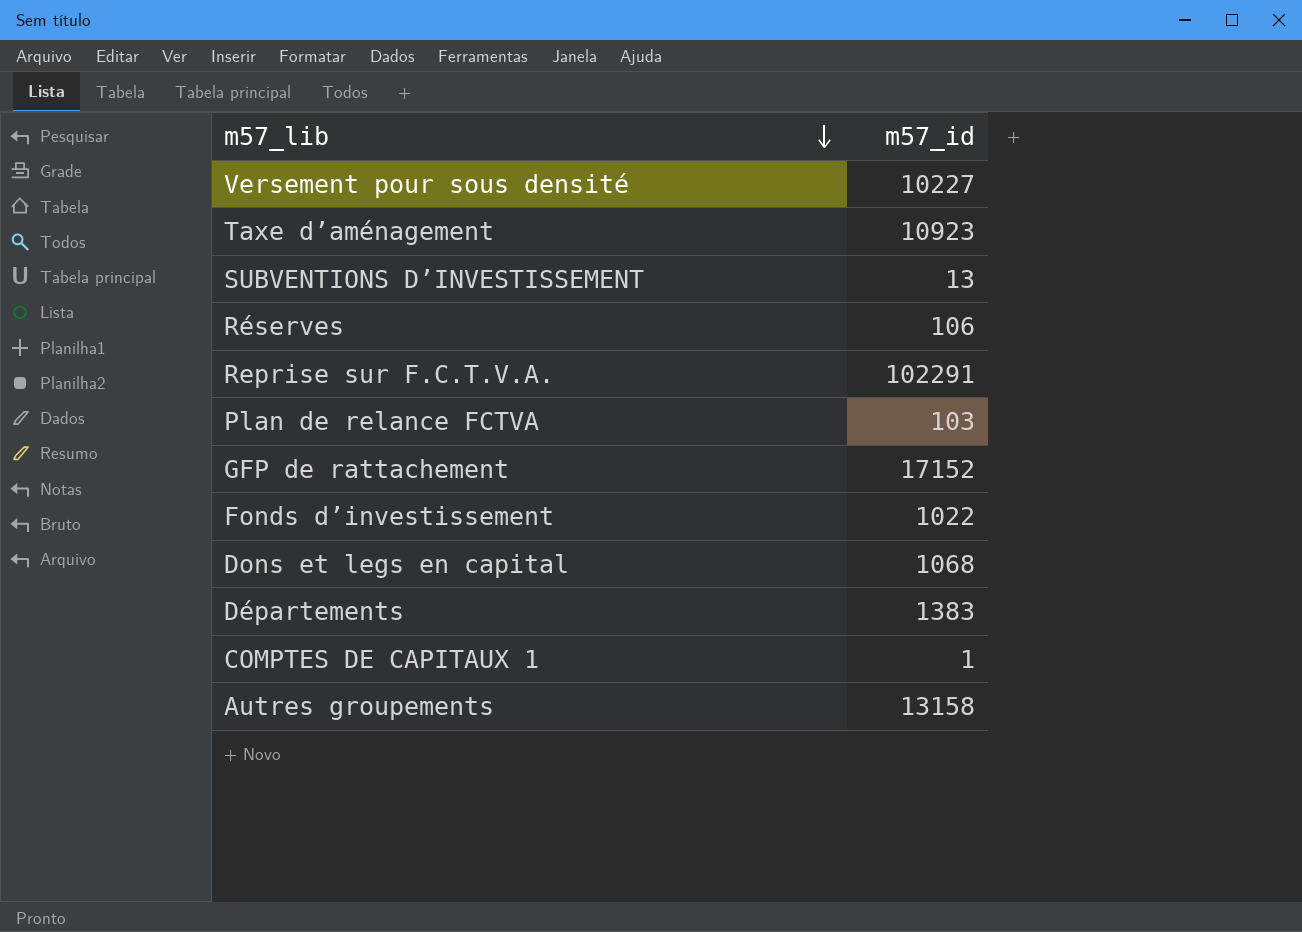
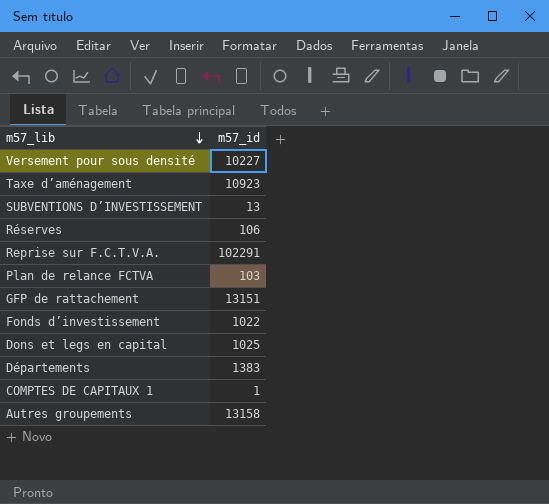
GFP de rattachement | m57_id: 17152 -> 13151
Dons et legs en capital | m57_id: 1068 -> 1025

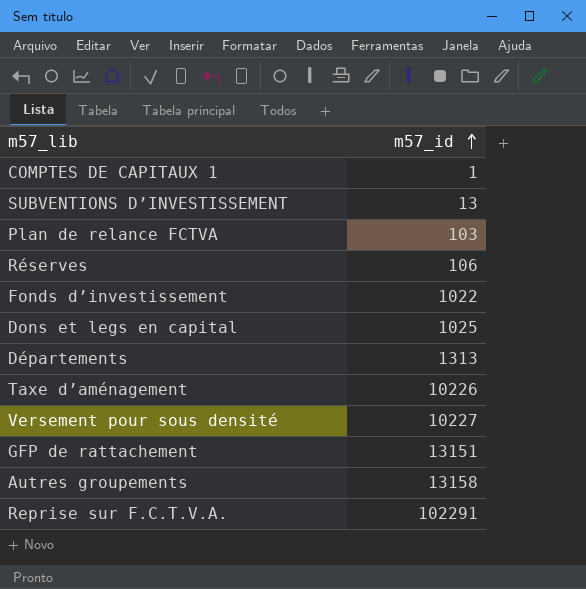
row order: m57_lib descending -> m57_id ascending
Départements | m57_id: 1383 -> 1313
Taxe d’aménagement | m57_id: 10923 -> 10226

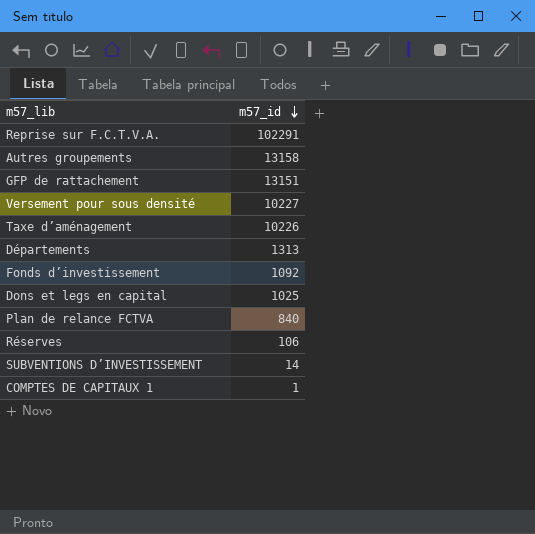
row order: m57_id ascending -> m57_id descending
Fonds d’investissement | m57_id: 1022 -> 1092
Plan de relance FCTVA | m57_id: 103 -> 840
SUBVENTIONS D’INVESTISSEMENT | m57_id: 13 -> 14

